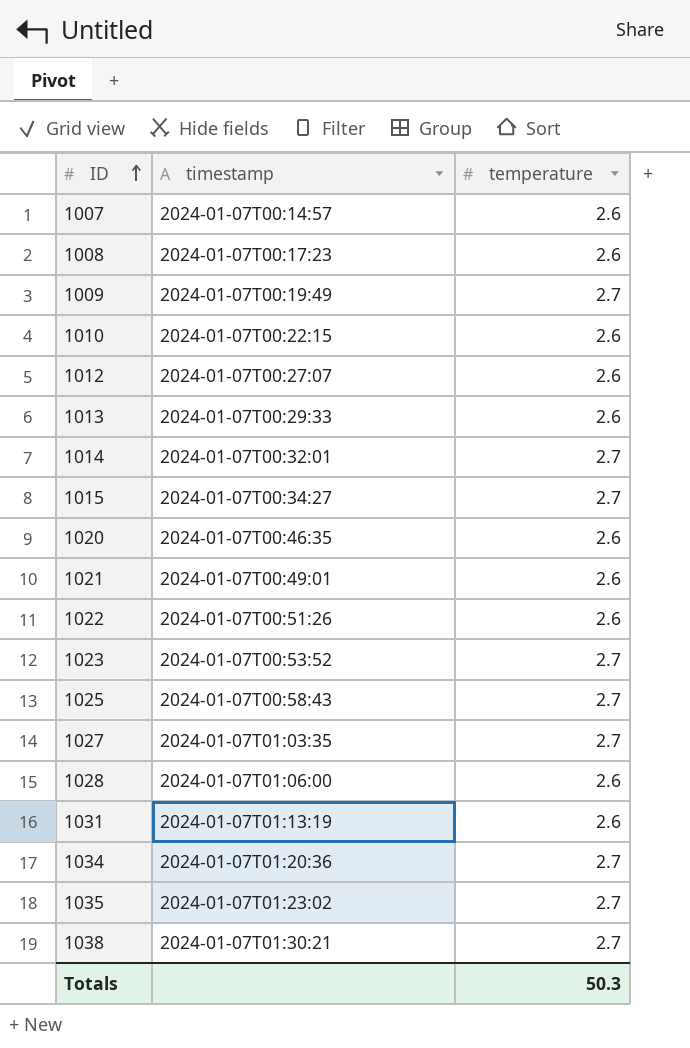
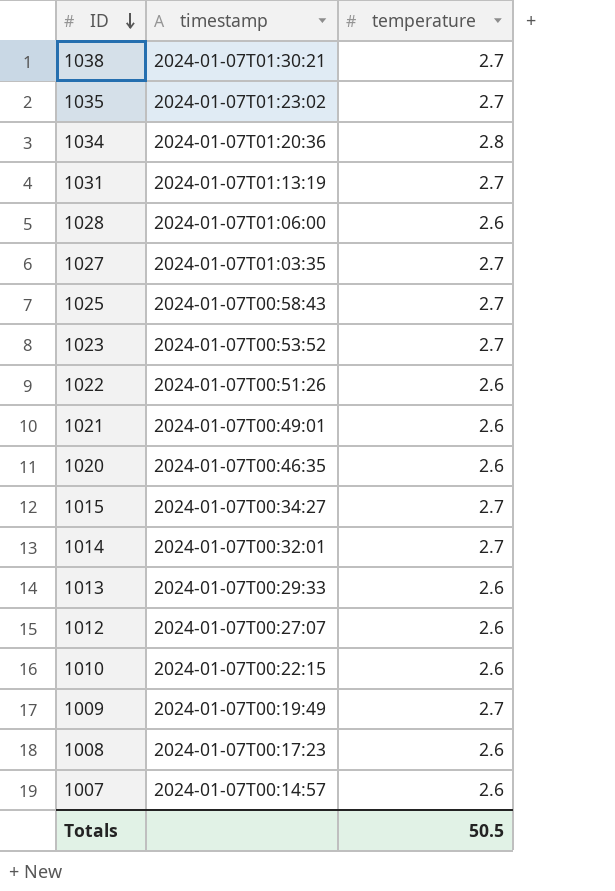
row order: ID ascending -> ID descending
1034 | temperature: 2.7 -> 2.8
1031 | temperature: 2.6 -> 2.7
Totals | temperature: 50.3 -> 50.5

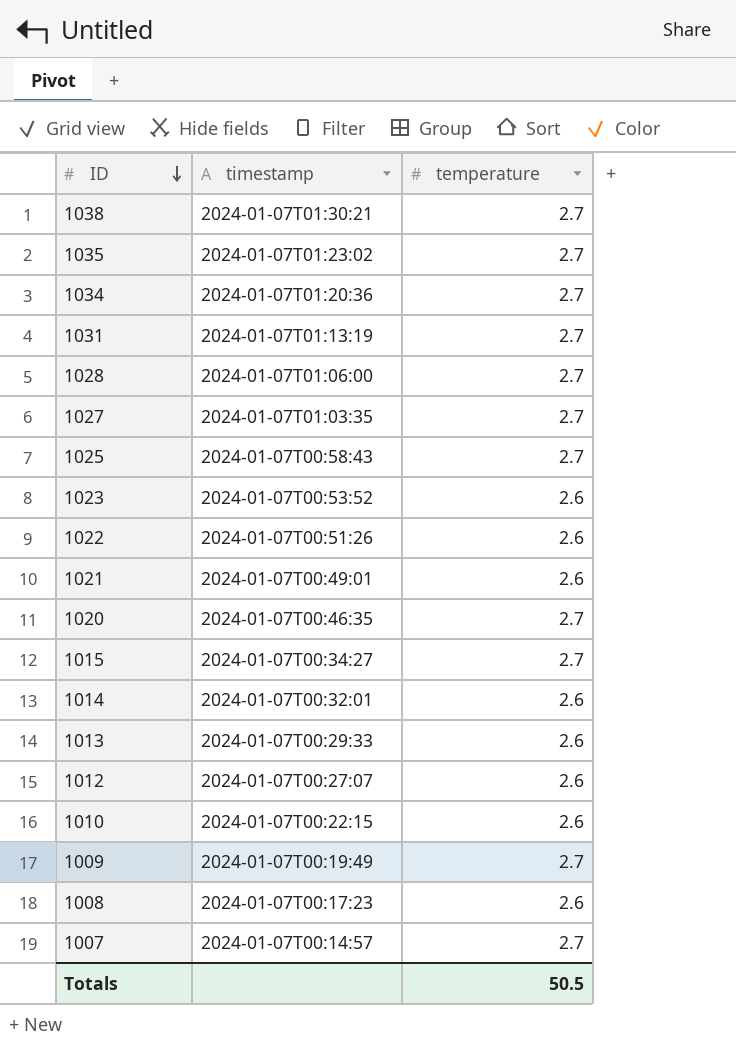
1034 | temperature: 2.8 -> 2.7
1028 | temperature: 2.6 -> 2.7
1023 | temperature: 2.7 -> 2.6
1020 | temperature: 2.6 -> 2.7
1014 | temperature: 2.7 -> 2.6
1007 | temperature: 2.6 -> 2.7

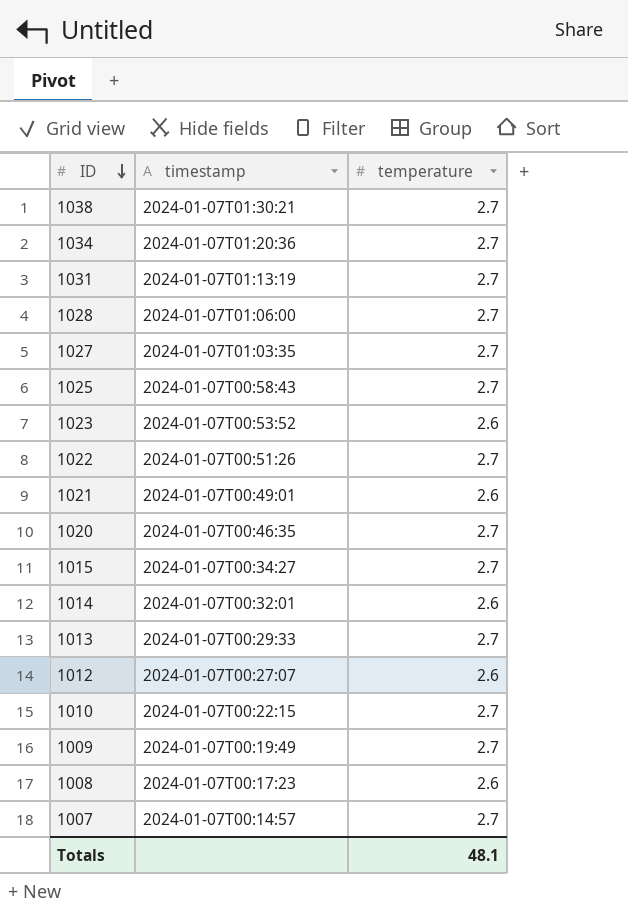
row 1035: 2024-01-07T01:23:02 | 2.7 -> none
1022 | temperature: 2.6 -> 2.7
1013 | temperature: 2.6 -> 2.7
1010 | temperature: 2.6 -> 2.7
Totals | temperature: 50.5 -> 48.1

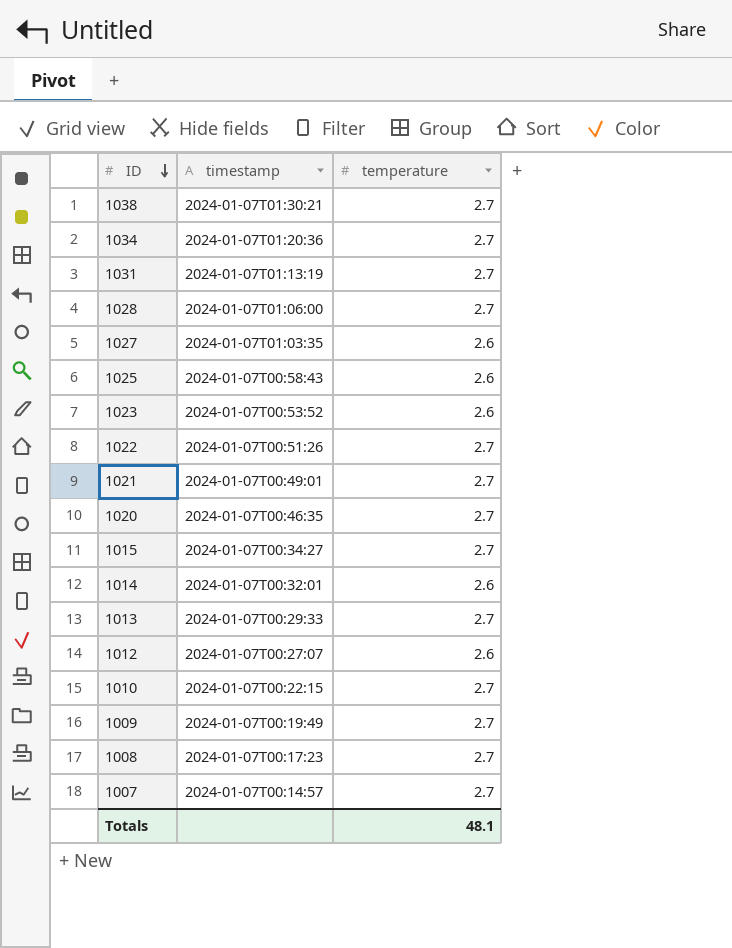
1027 | temperature: 2.7 -> 2.6
1025 | temperature: 2.7 -> 2.6
1021 | temperature: 2.6 -> 2.7
1008 | temperature: 2.6 -> 2.7

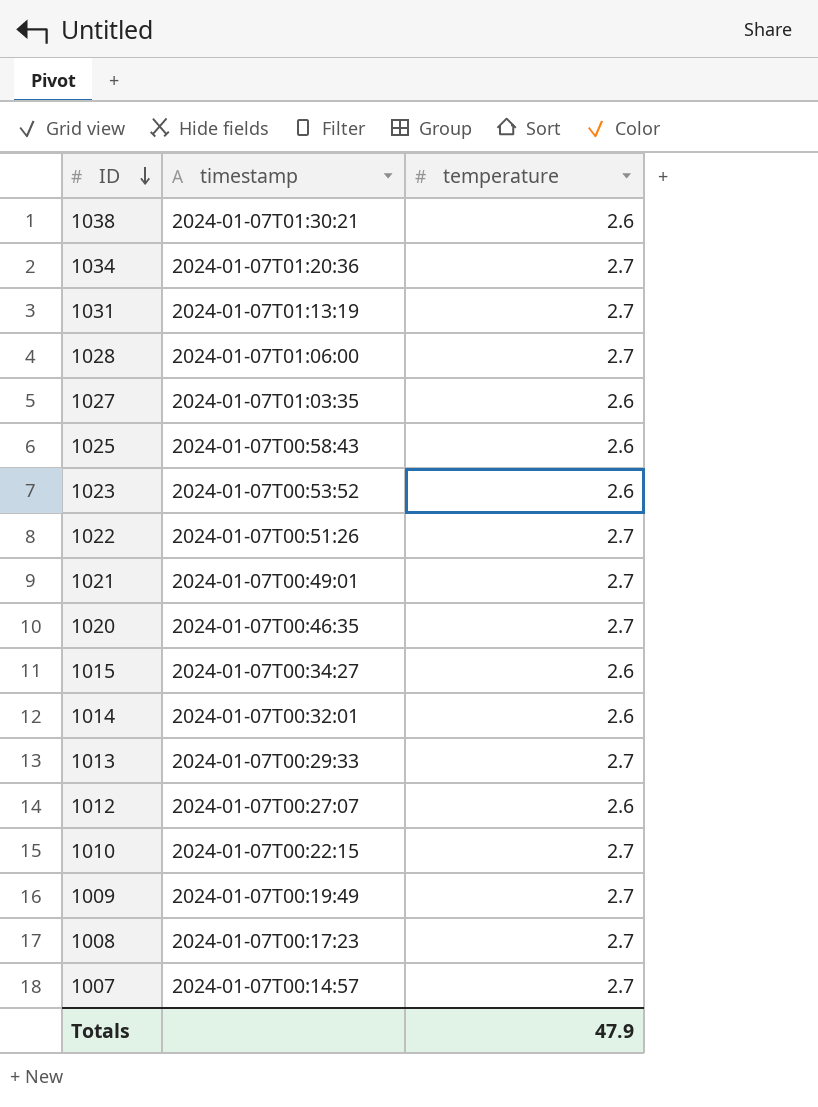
1038 | temperature: 2.7 -> 2.6
1015 | temperature: 2.7 -> 2.6
Totals | temperature: 48.1 -> 47.9

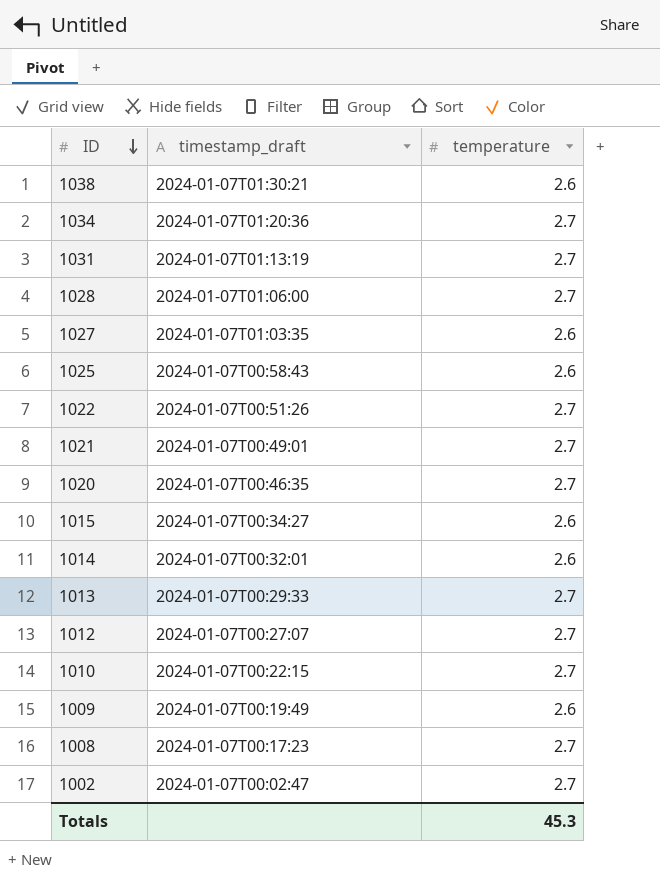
column name: timestamp -> timestamp_draft
row 1023: 2024-01-07T00:53:52 | 2.6 -> none
row 1007: 2024-01-07T00:14:57 | 2.7 -> none
1012 | temperature: 2.6 -> 2.7
1009 | temperature: 2.7 -> 2.6
row 1002: none -> 2024-01-07T00:02:47 | 2.7
Totals | temperature: 47.9 -> 45.3

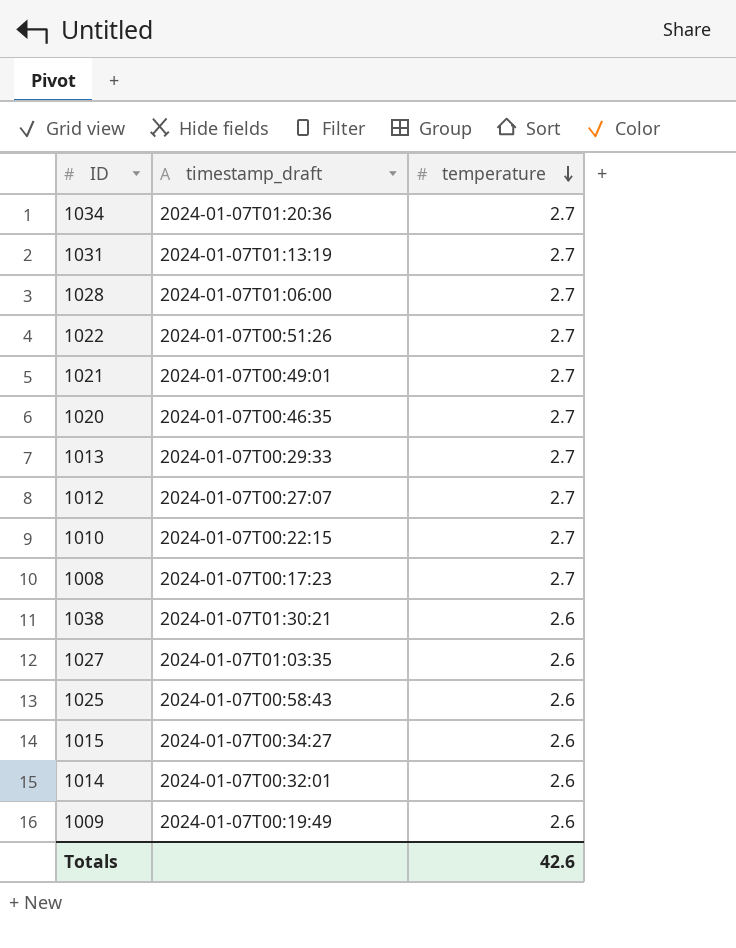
row order: ID descending -> temperature descending
row 1002: 2024-01-07T00:02:47 | 2.7 -> none
Totals | temperature: 45.3 -> 42.6

